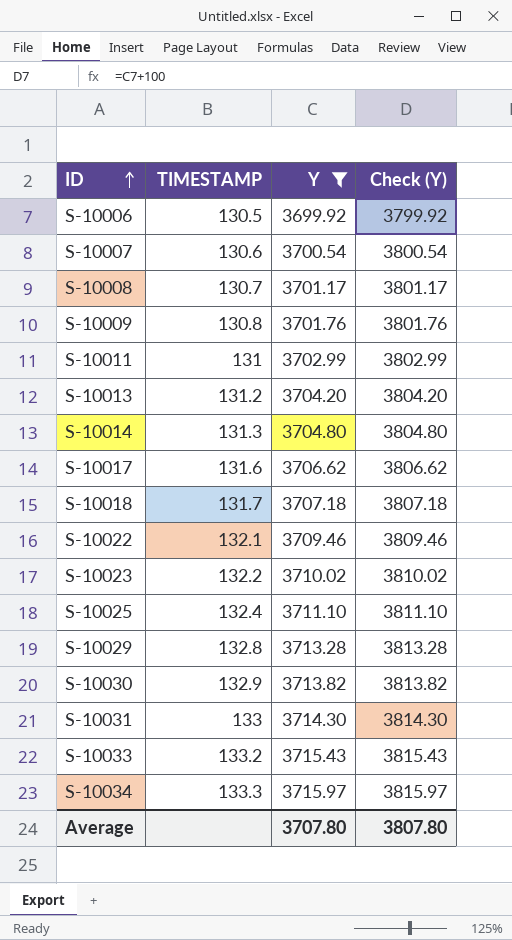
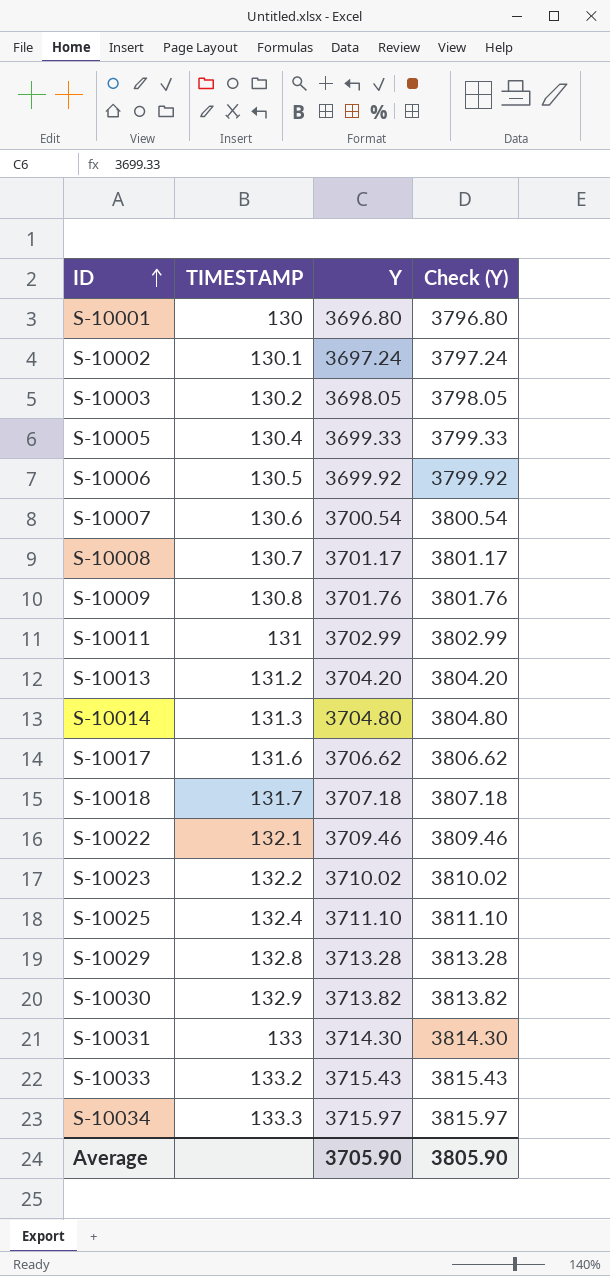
filter: Y >= 3699.92 -> none
Average | Y: 3707.80 -> 3705.90
Average | Check (Y): 3807.80 -> 3805.90

